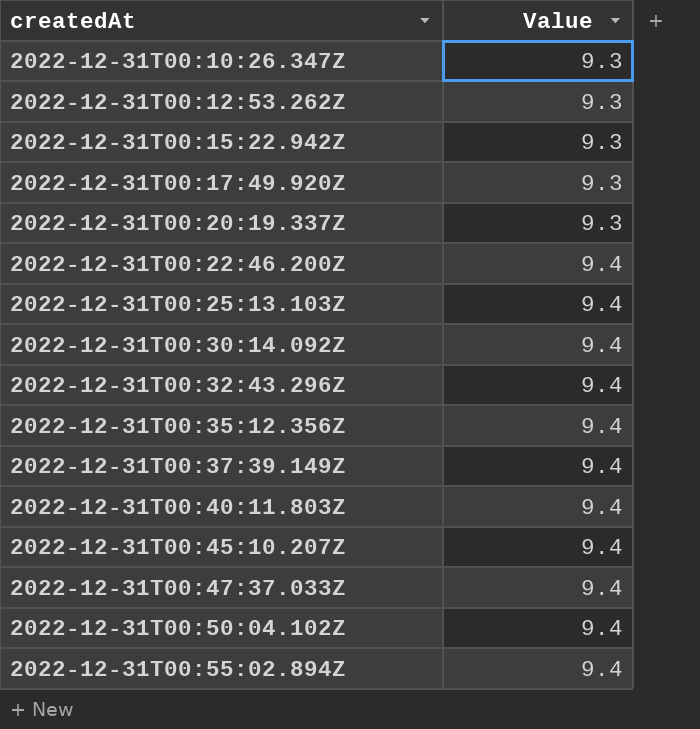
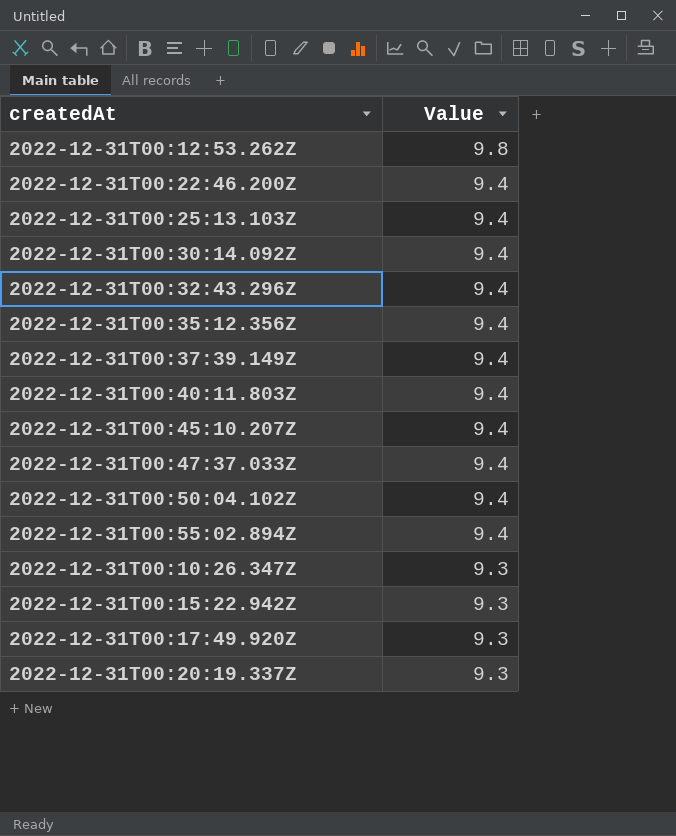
row order: createdAt ascending -> Value descending
2022-12-31T00:12:53.262Z | Value: 9.3 -> 9.8

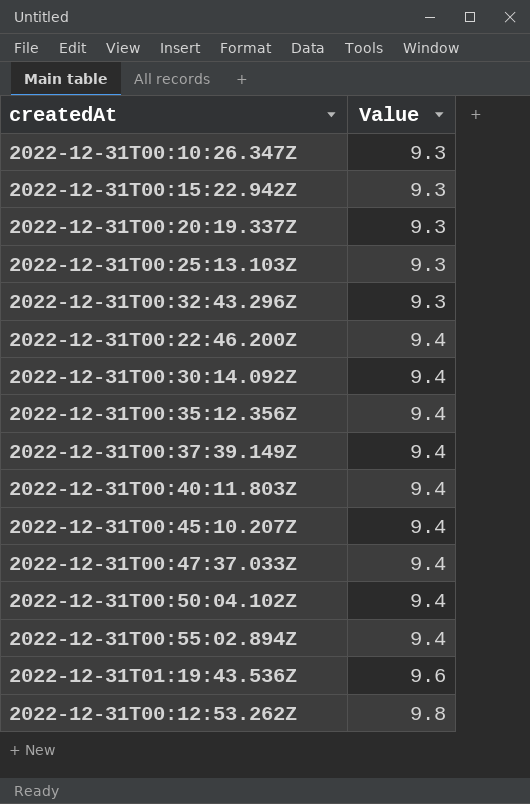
row order: Value descending -> Value ascending
row 2022-12-31T00:17:49.920Z: 9.3 -> none
2022-12-31T00:25:13.103Z | Value: 9.4 -> 9.3
2022-12-31T00:32:43.296Z | Value: 9.4 -> 9.3
row 2022-12-31T01:19:43.536Z: none -> 9.6

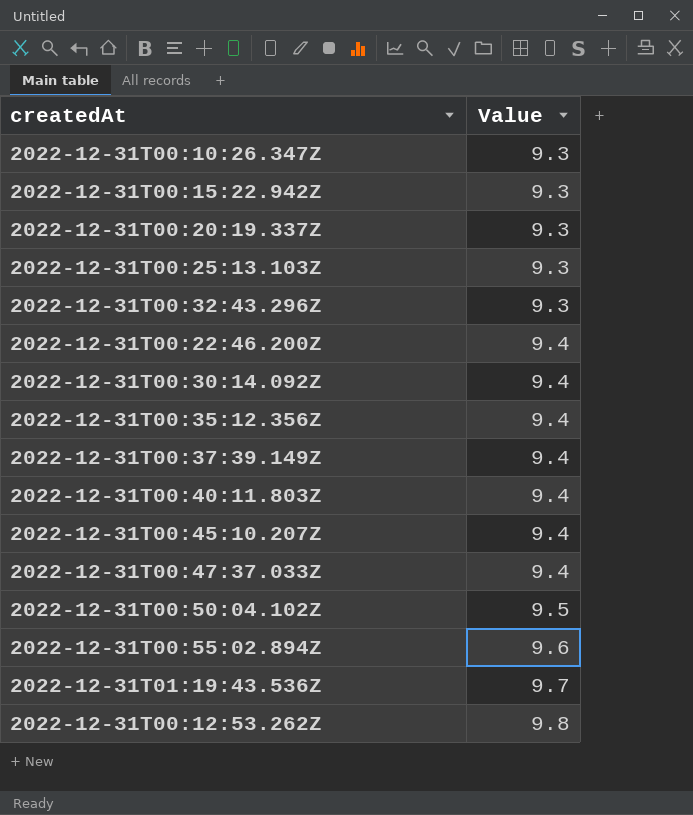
2022-12-31T00:50:04.102Z | Value: 9.4 -> 9.5
2022-12-31T00:55:02.894Z | Value: 9.4 -> 9.6
2022-12-31T01:19:43.536Z | Value: 9.6 -> 9.7

